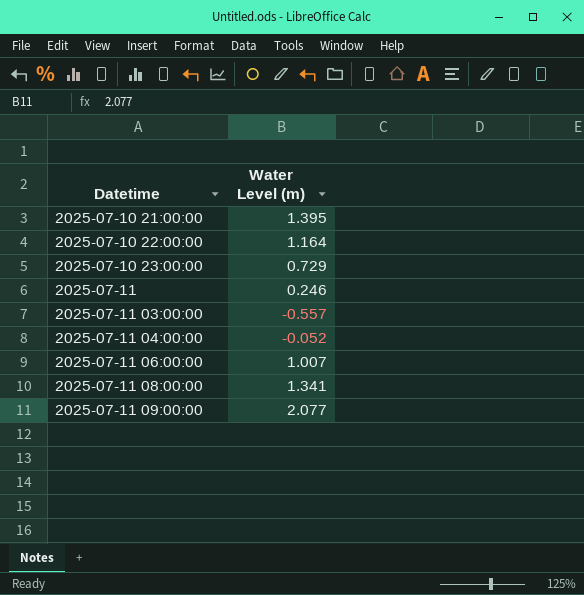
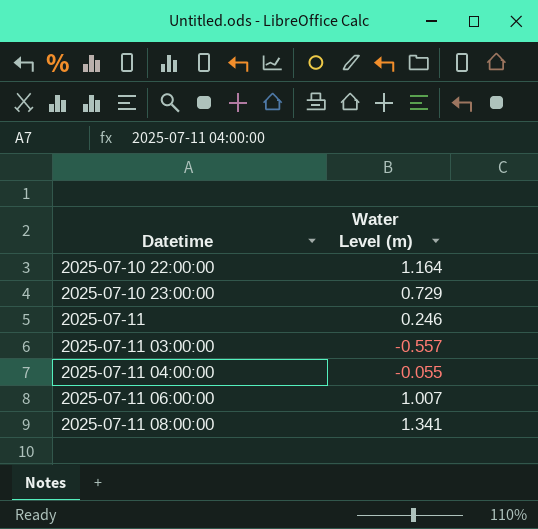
row 2025-07-10 21:00:00: 1.395 -> none
row 2025-07-11 09:00:00: 2.077 -> none
2025-07-11 04:00:00 | Water Level (m): -0.052 -> -0.055

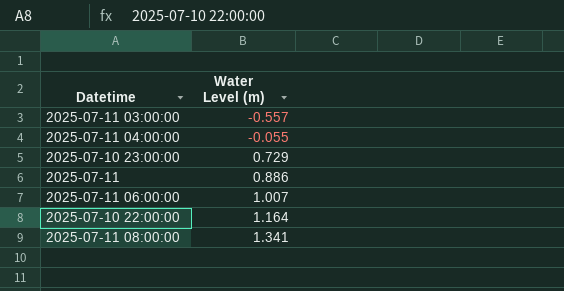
row order: Datetime ascending -> Water Level (m) ascending
2025-07-11 | Water Level (m): 0.246 -> 0.886

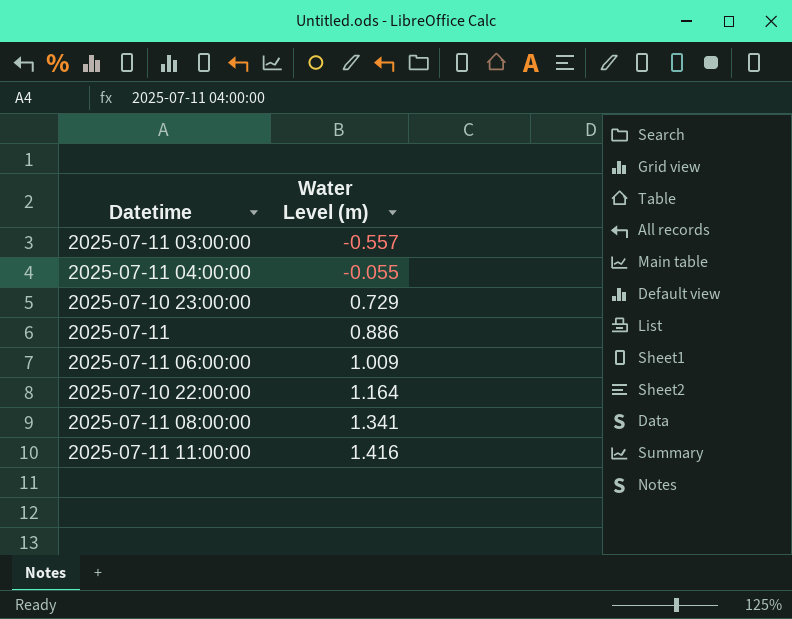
2025-07-11 06:00:00 | Water Level (m): 1.007 -> 1.009
row 2025-07-11 11:00:00: none -> 1.416

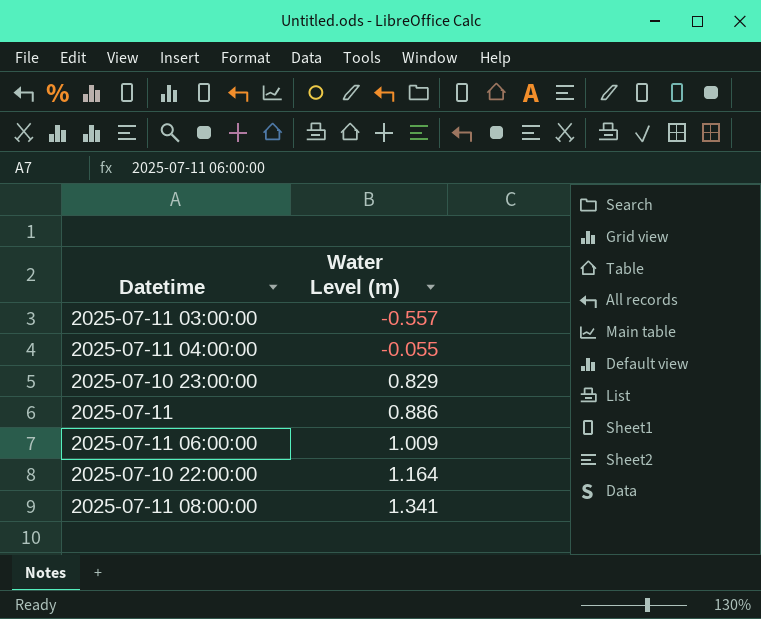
row 2025-07-11 11:00:00: 1.416 -> none
2025-07-10 23:00:00 | Water Level (m): 0.729 -> 0.829

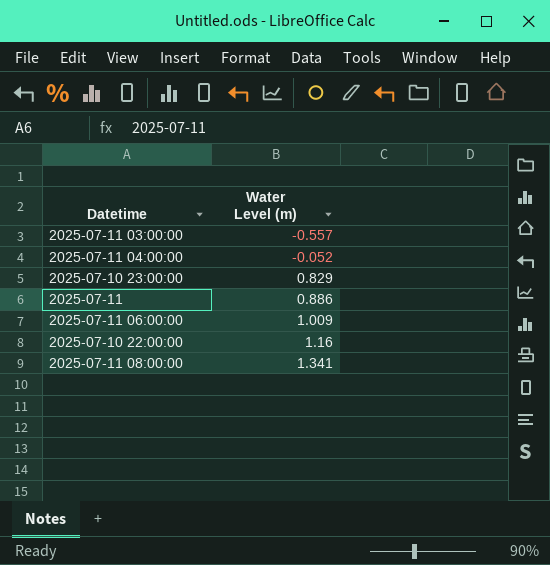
2025-07-11 04:00:00 | Water Level (m): -0.055 -> -0.052
2025-07-10 22:00:00 | Water Level (m): 1.164 -> 1.16

